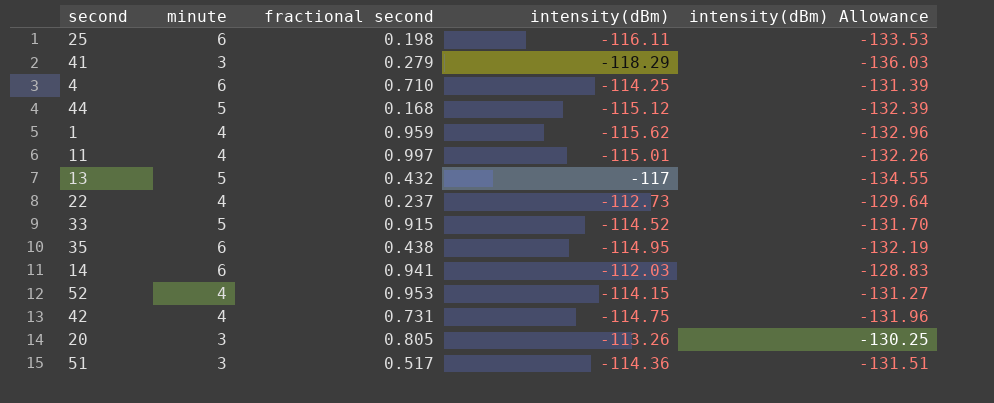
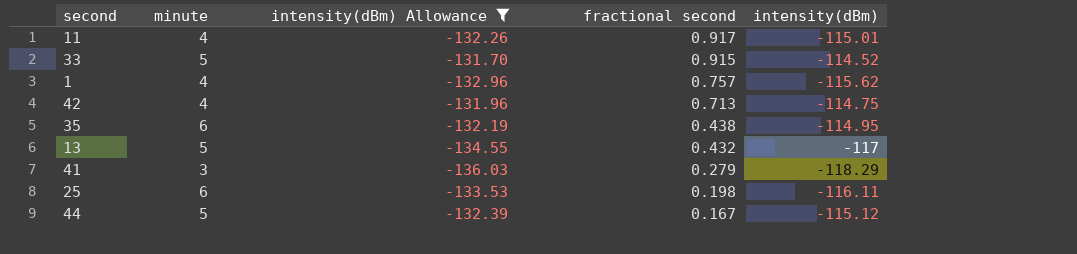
filter: none -> intensity(dBm) Allowance <= -131.70
row order: none -> fractional second descending
column intensity(dBm) Allowance | position: 5 -> 3
11 | fractional second: 0.997 -> 0.917
1 | fractional second: 0.959 -> 0.757
42 | fractional second: 0.731 -> 0.713
44 | fractional second: 0.168 -> 0.167

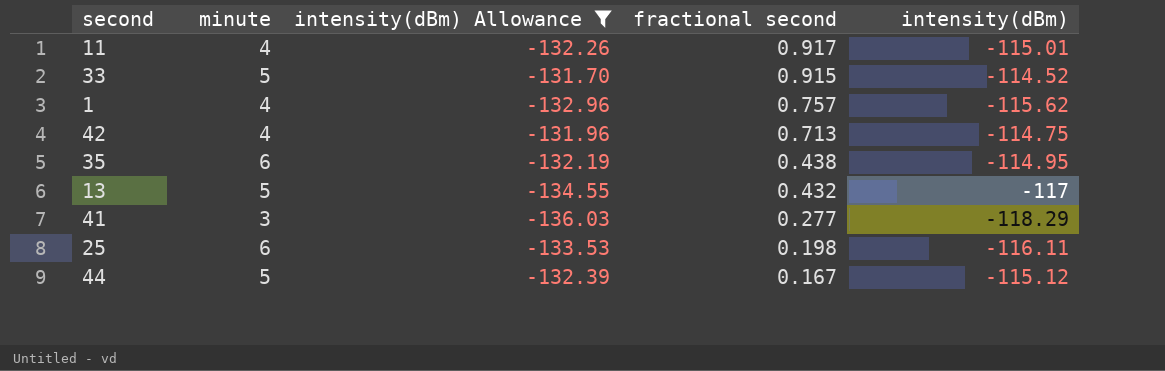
41 | fractional second: 0.279 -> 0.277

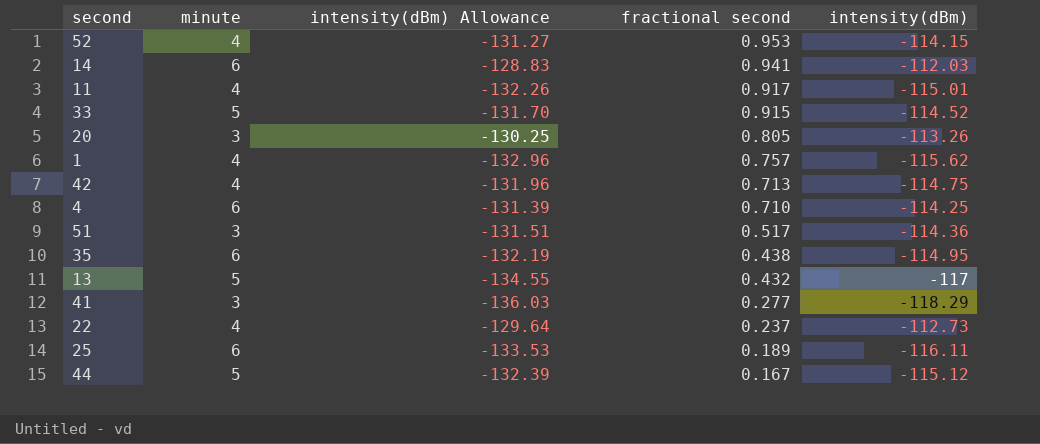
filter: intensity(dBm) Allowance <= -131.70 -> none
25 | fractional second: 0.198 -> 0.189

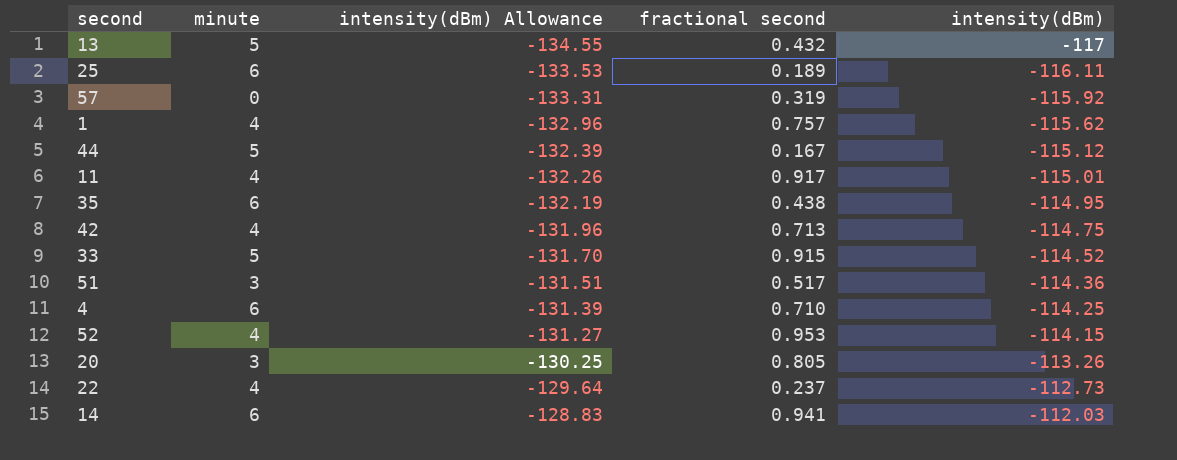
row order: fractional second descending -> intensity(dBm) Allowance ascending
row 41: 3 | -136.03 | 0.277 | -118.29 -> none
row 57: none -> 0 | -133.31 | 0.319 | -115.92

